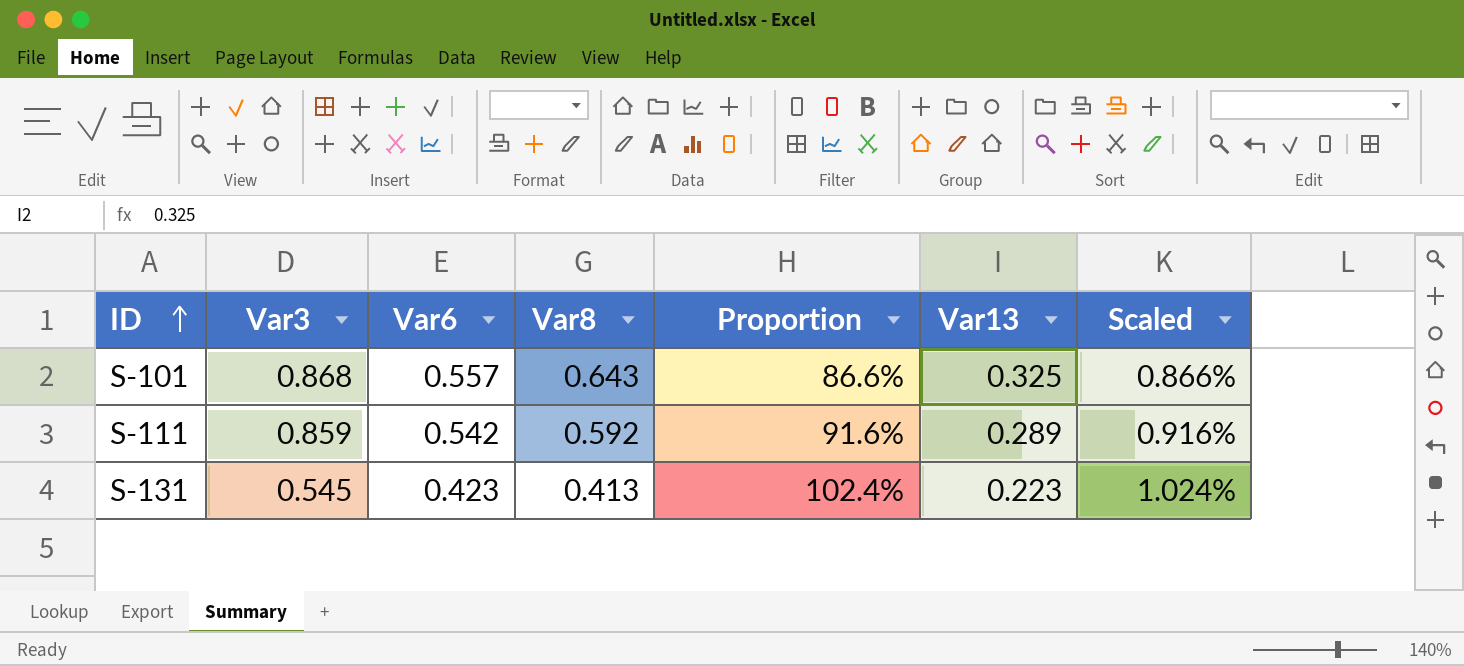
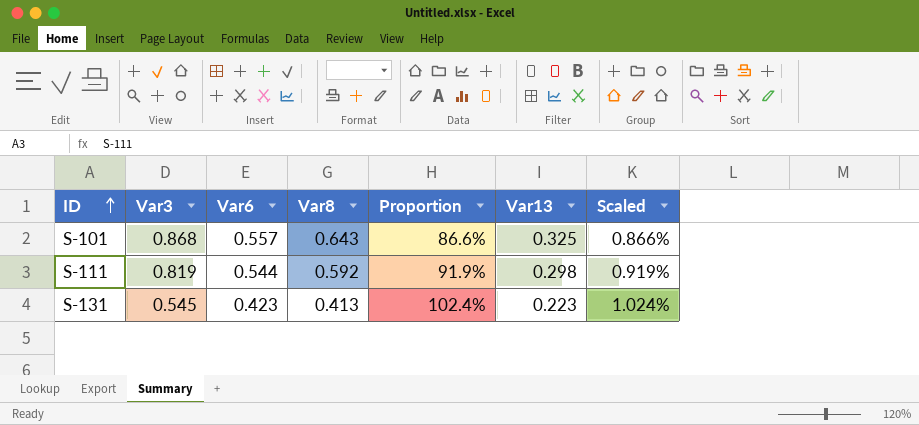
S-111 | Var3: 0.859 -> 0.819
S-111 | Var6: 0.542 -> 0.544
S-111 | Proportion: 91.6% -> 91.9%
S-111 | Var13: 0.289 -> 0.298
S-111 | Scaled: 0.916% -> 0.919%

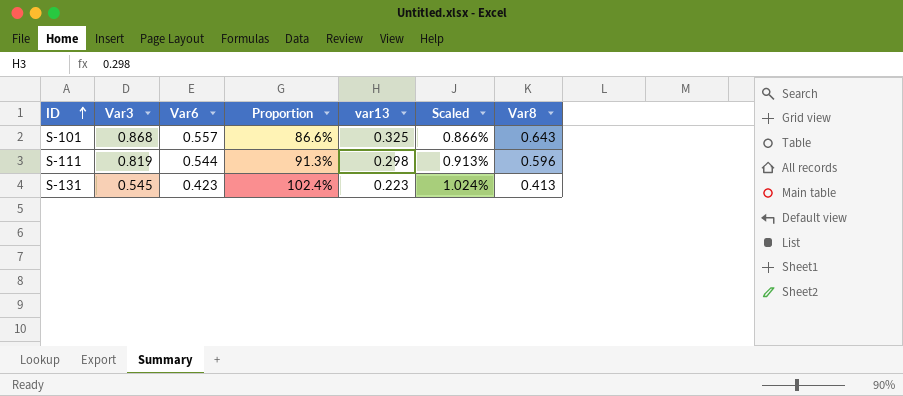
column name: Var13 -> var13
column Var8 | position: 4 -> 7
S-111 | Proportion: 91.9% -> 91.3%
S-111 | Scaled: 0.919% -> 0.913%
S-111 | Var8: 0.592 -> 0.596

